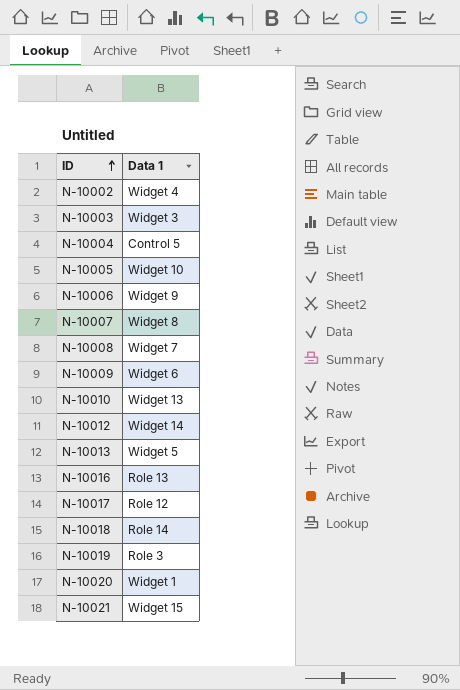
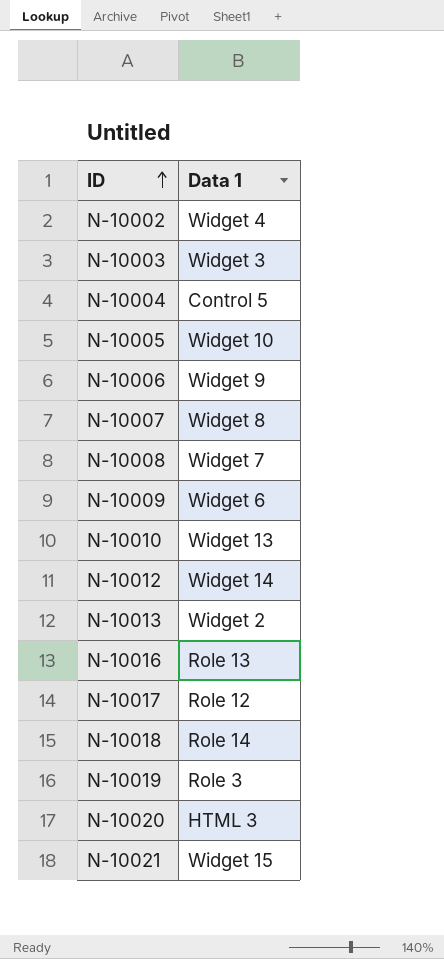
N-10013 | Data 1: Widget 5 -> Widget 2
N-10020 | Data 1: Widget 1 -> HTML 3

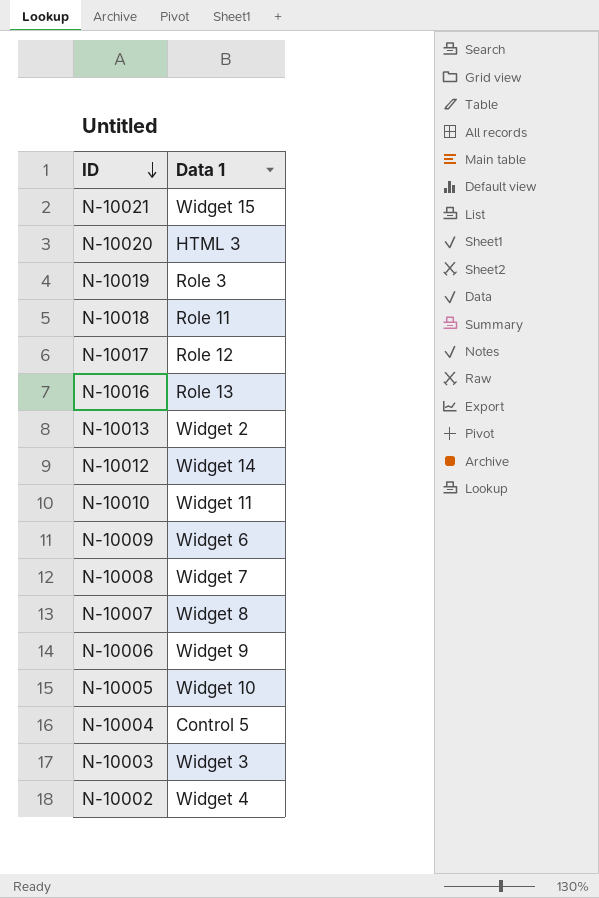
row order: ID ascending -> ID descending
N-10018 | Data 1: Role 14 -> Role 11
N-10010 | Data 1: Widget 13 -> Widget 11

